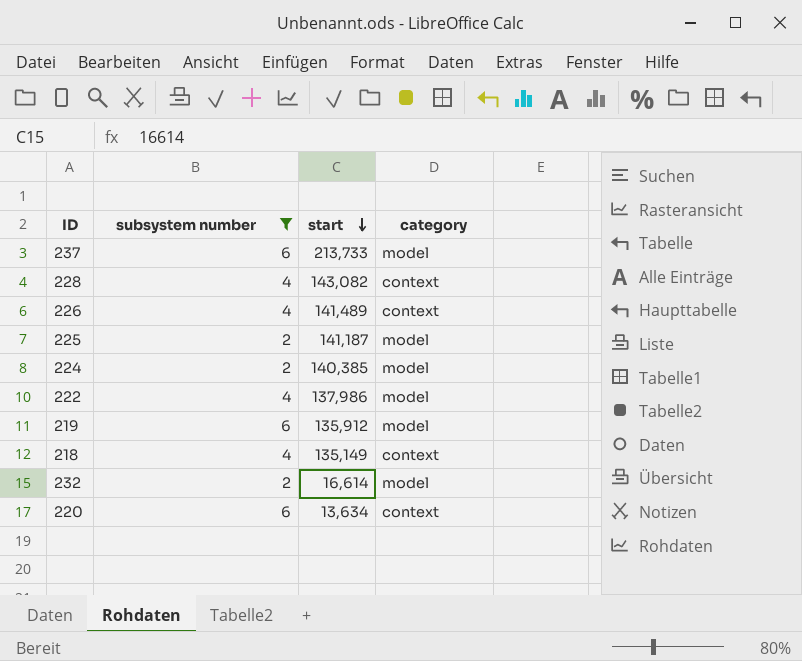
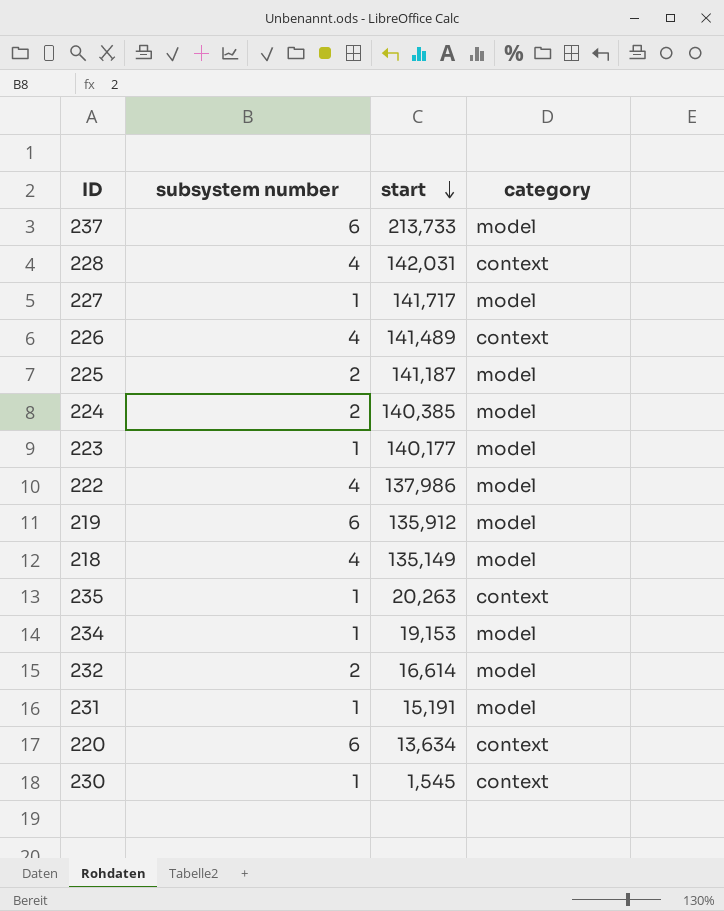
filter: subsystem number != 1 -> none
228 | start: 143,082 -> 142,031
218 | category: context -> model

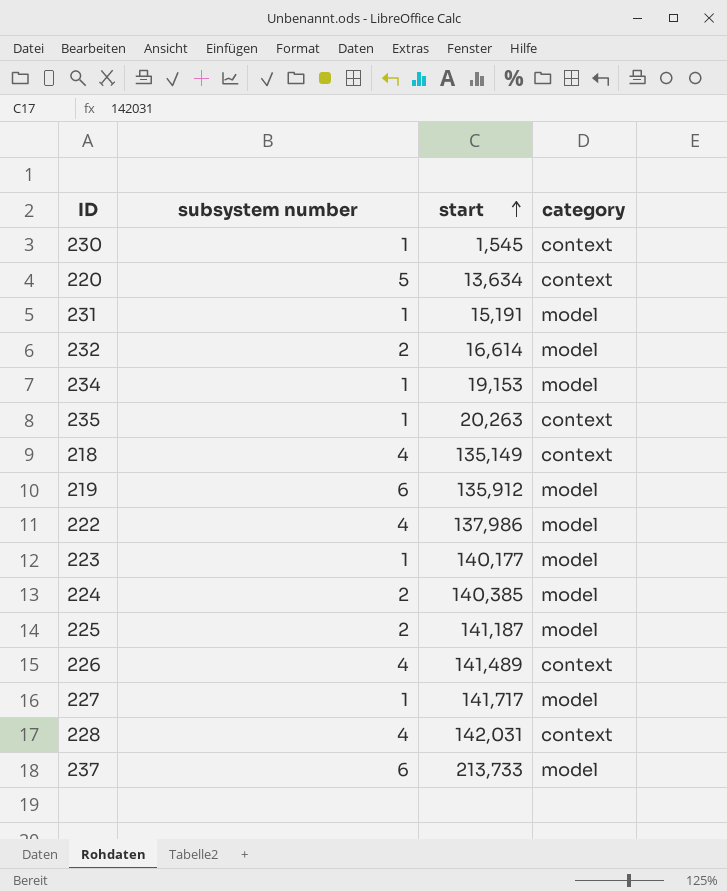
row order: start descending -> start ascending
220 | subsystem number: 6 -> 5
218 | category: model -> context

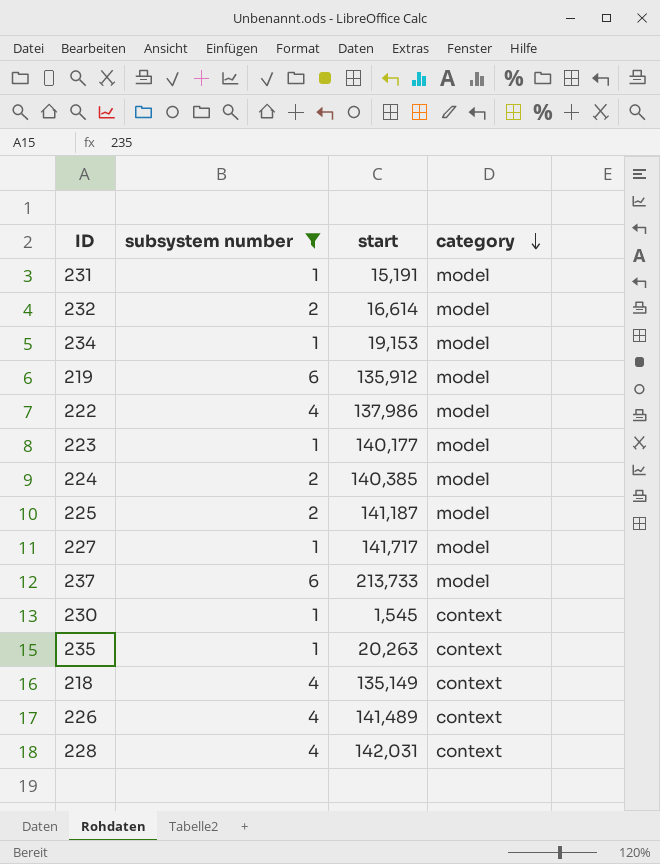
filter: none -> subsystem number != 5
row order: start ascending -> category descending

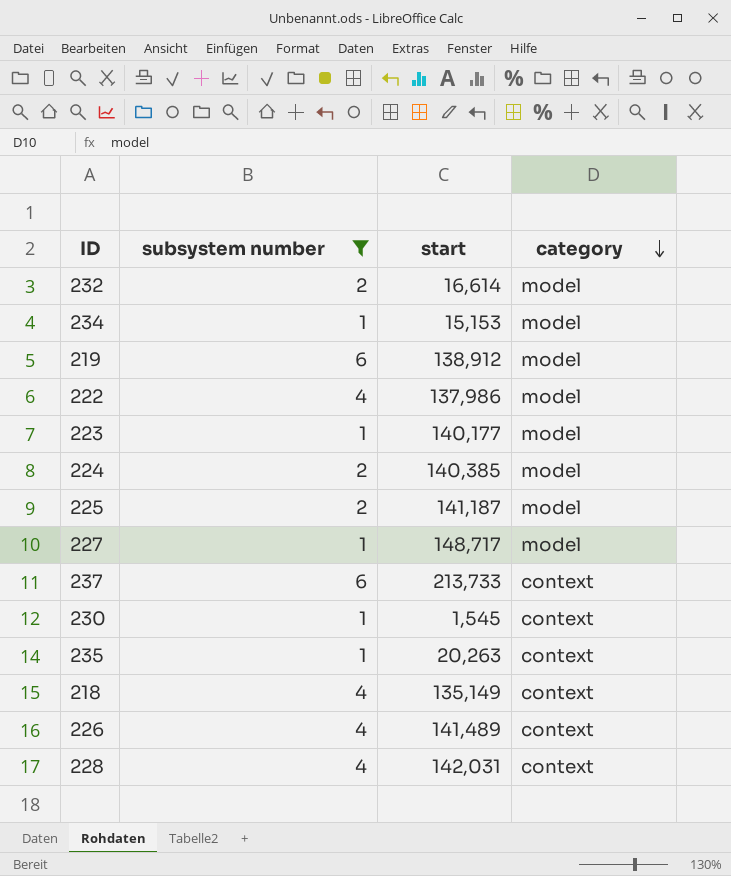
row 231: 1 | 15,191 | model -> none
234 | start: 19,153 -> 15,153
219 | start: 135,912 -> 138,912
227 | start: 141,717 -> 148,717
237 | category: model -> context

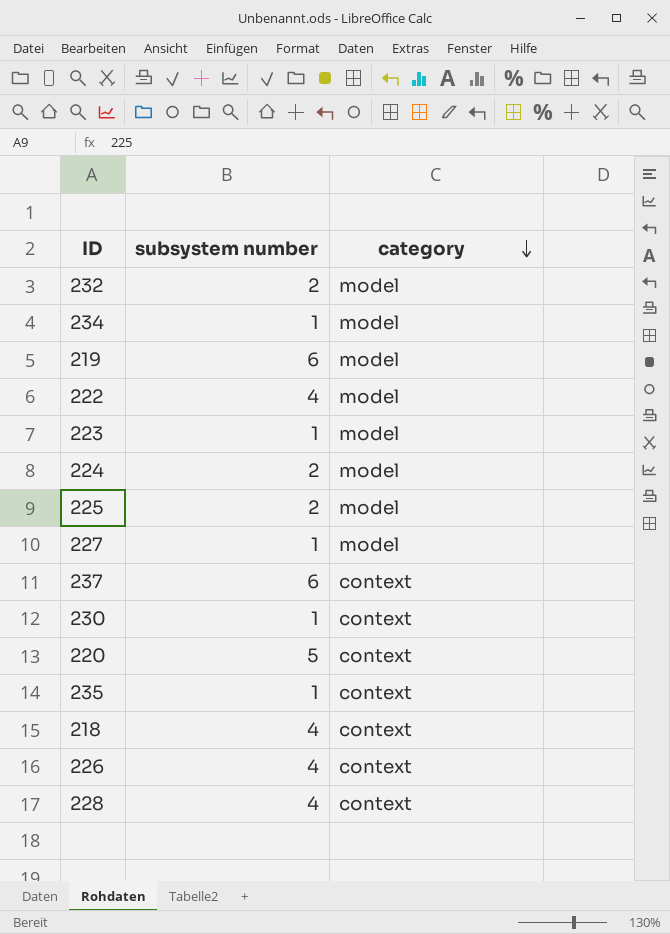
filter: subsystem number != 5 -> none
column start | position: 3 -> none

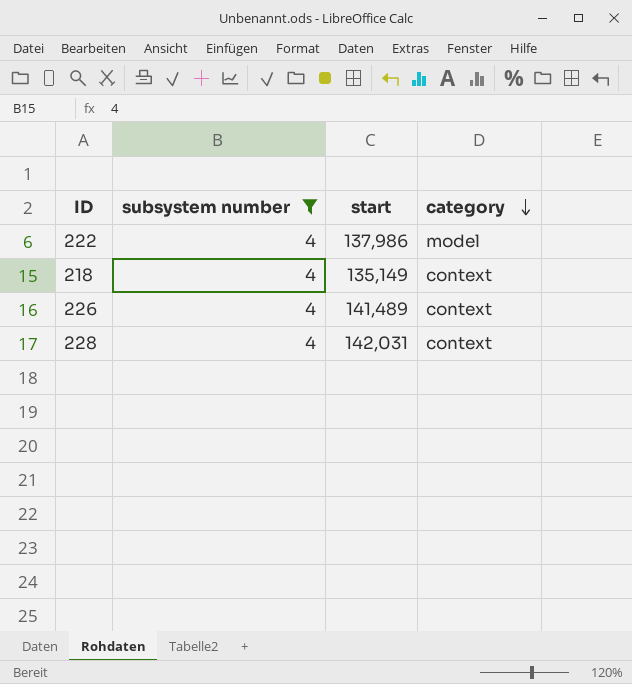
filter: none -> subsystem number = 4
column start | position: none -> 3

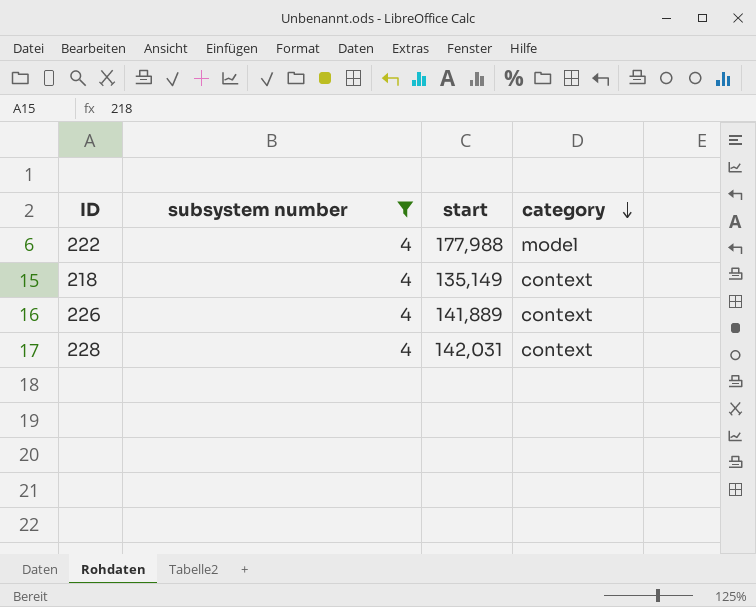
222 | start: 137,986 -> 177,988
226 | start: 141,489 -> 141,889

